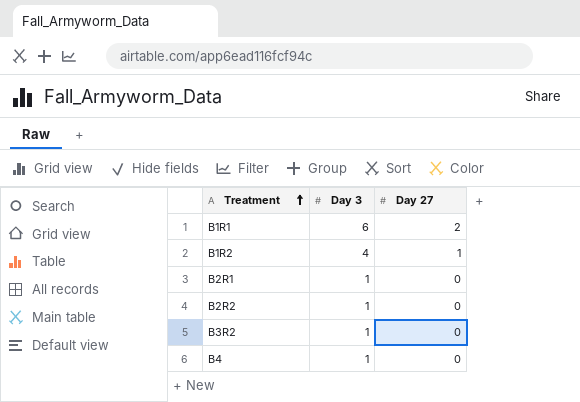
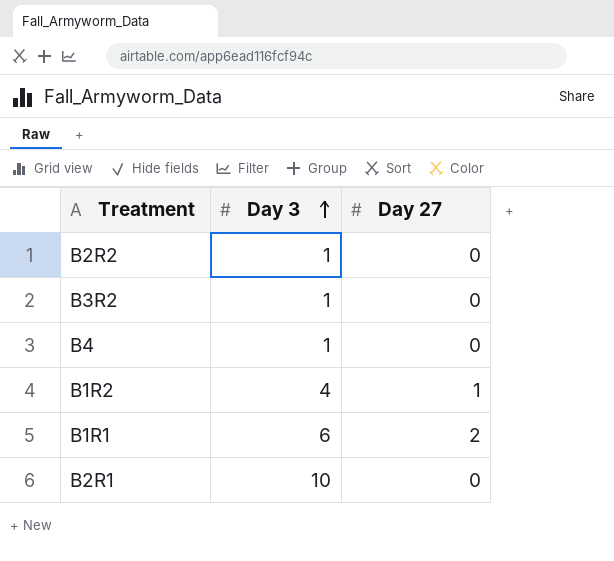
row order: Treatment ascending -> Day 3 ascending
B2R1 | Day 3: 1 -> 10

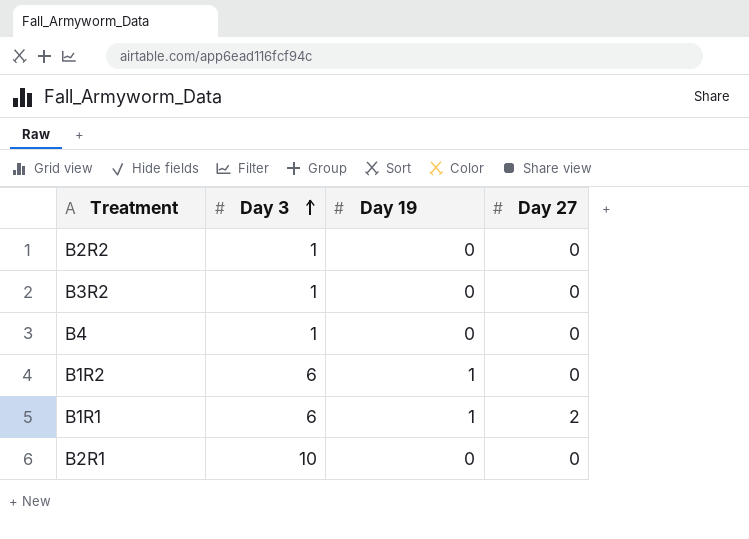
column Day 19 | position: none -> 3
B1R2 | Day 3: 4 -> 6
B1R2 | Day 27: 1 -> 0

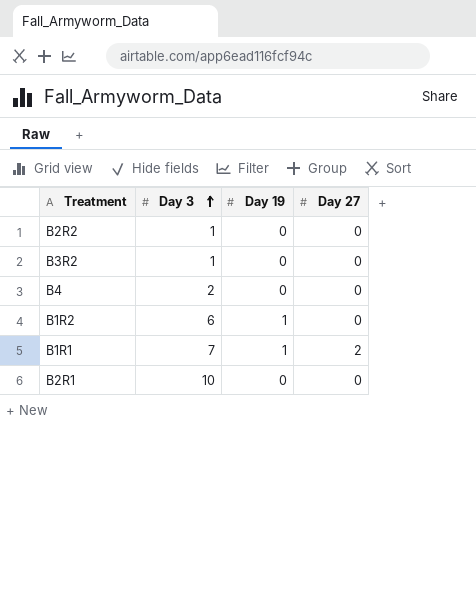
B4 | Day 3: 1 -> 2
B1R1 | Day 3: 6 -> 7

